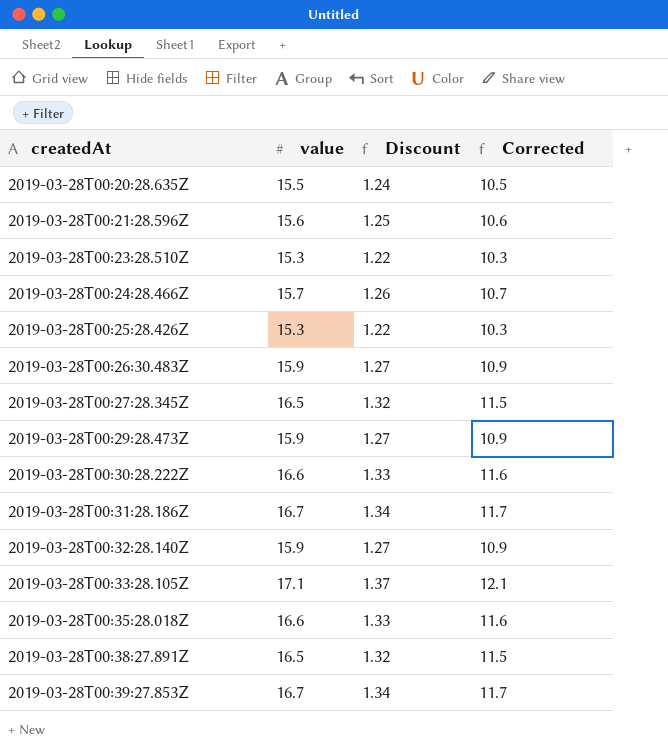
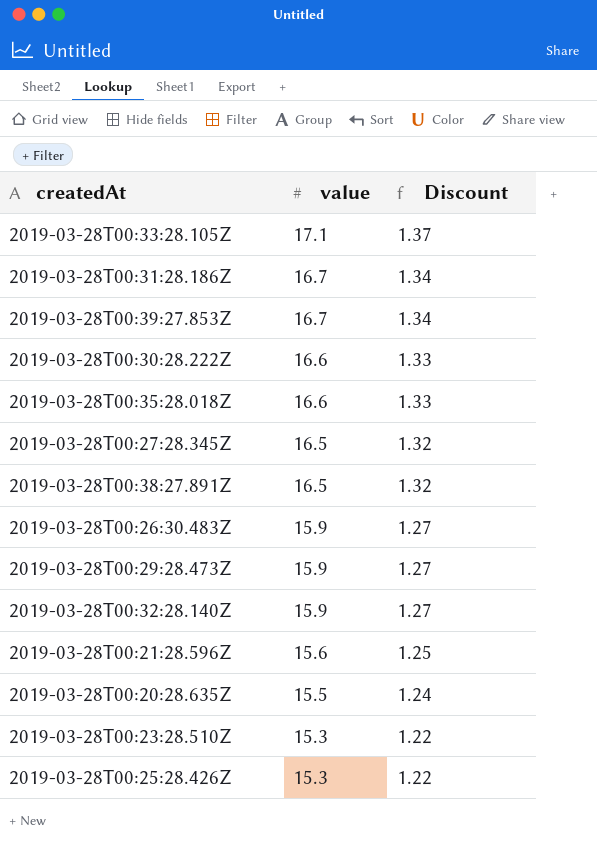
row order: createdAt ascending -> value descending
column Corrected | formula: [value] - 5 -> none
row 2019-03-28T00:24:28.466Z: 15.7 | 1.26 | 10.7 -> none

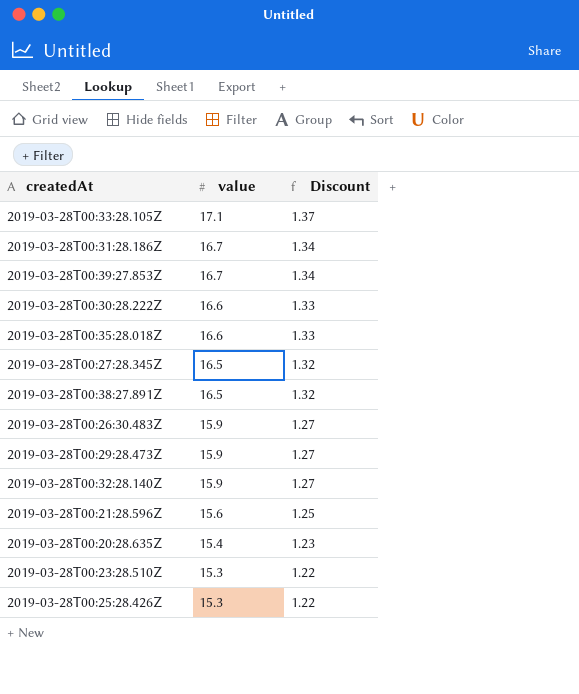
2019-03-28T00:20:28.635Z | value: 15.5 -> 15.4
2019-03-28T00:20:28.635Z | Discount: 1.24 -> 1.23

